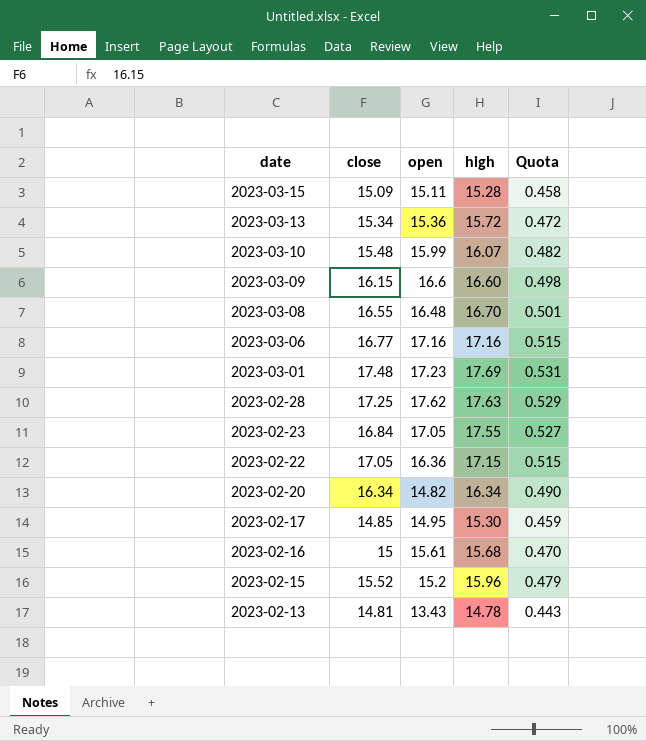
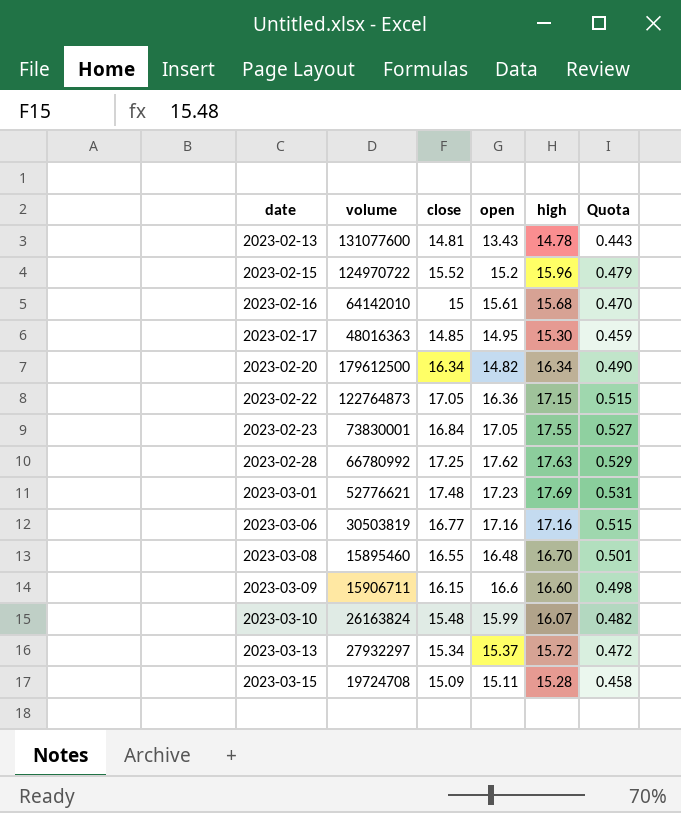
row order: date descending -> date ascending
column volume | position: none -> 2
2023-03-13 | open: 15.36 -> 15.37

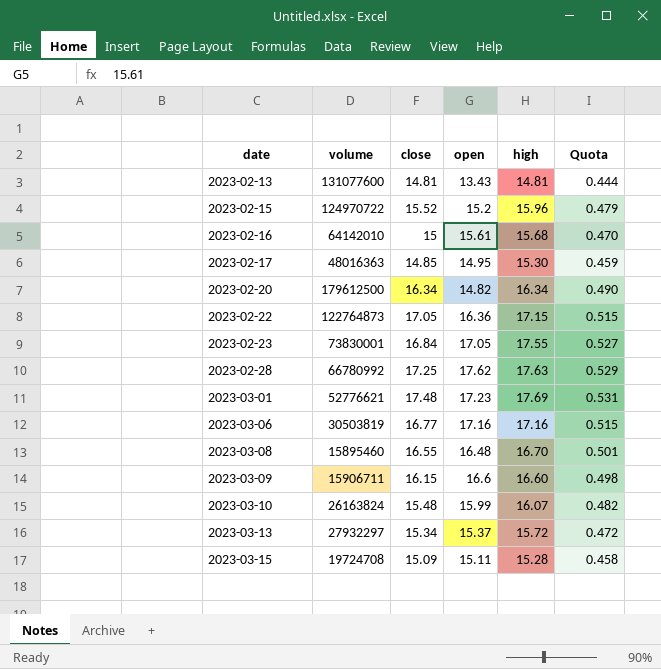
2023-02-13 | high: 14.78 -> 14.81
2023-02-13 | Quota: 0.443 -> 0.444

